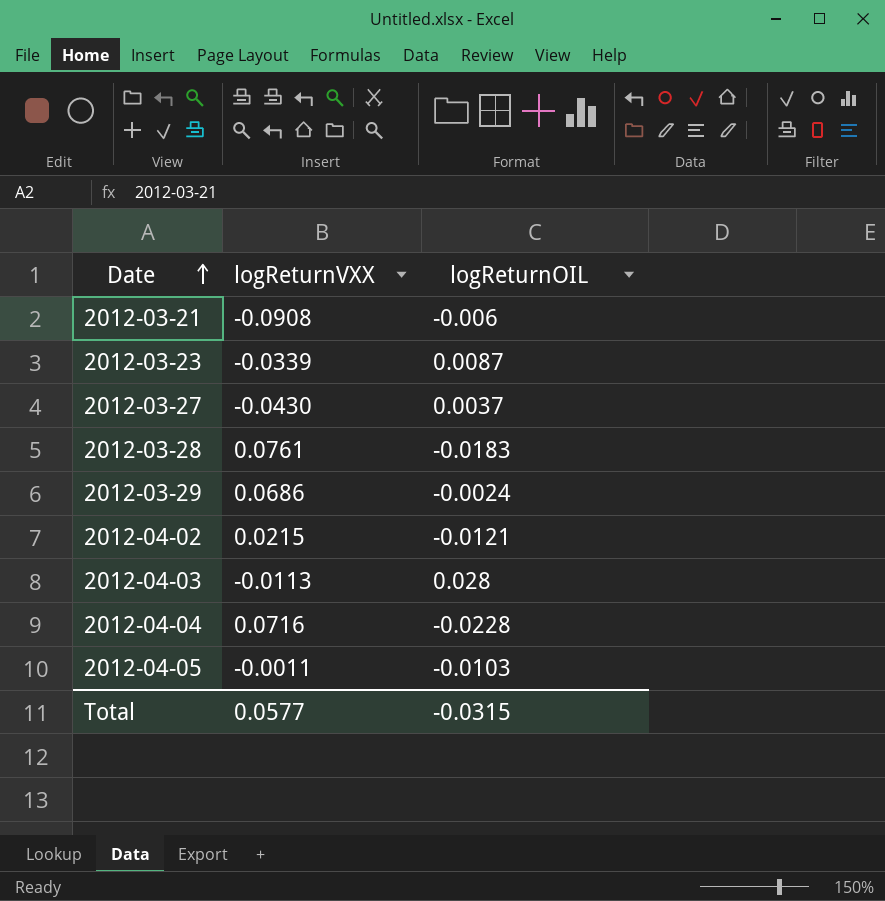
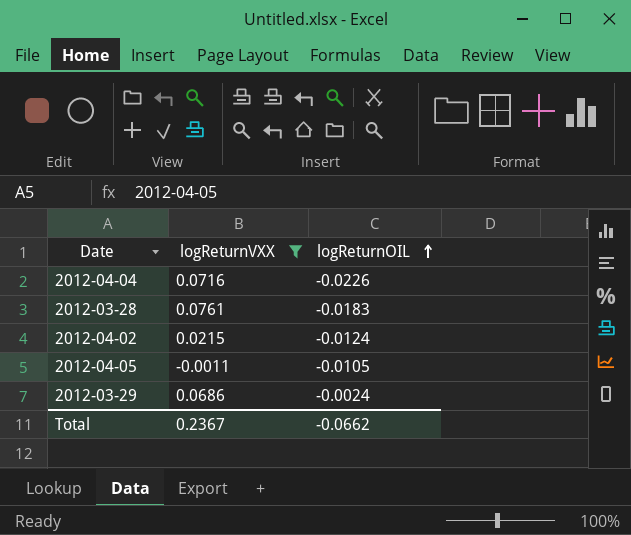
filter: none -> logReturnVXX >= -0.0011
row order: Date ascending -> logReturnOIL ascending
2012-04-04 | logReturnOIL: -0.0228 -> -0.0226
2012-04-02 | logReturnOIL: -0.0121 -> -0.0124
2012-04-05 | logReturnOIL: -0.0103 -> -0.0105
Total | logReturnVXX: 0.0577 -> 0.2367
Total | logReturnOIL: -0.0315 -> -0.0662

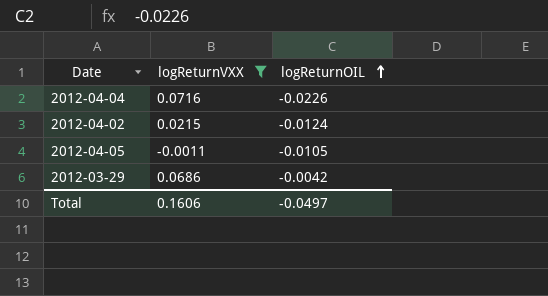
row 2012-03-28: 0.0761 | -0.0183 -> none
2012-03-29 | logReturnOIL: -0.0024 -> -0.0042
Total | logReturnVXX: 0.2367 -> 0.1606
Total | logReturnOIL: -0.0662 -> -0.0497

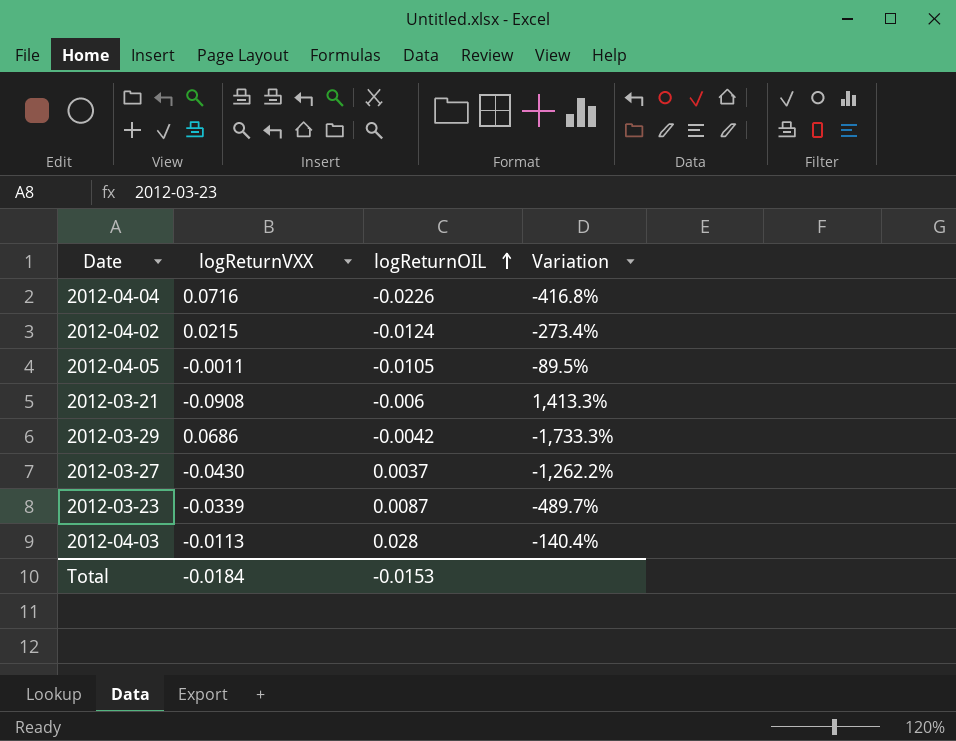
filter: logReturnVXX >= -0.0011 -> none
column Variation | formula: none -> ([logReturnVXX] - [logReturnOIL]) / [logReturnOIL]
Total | logReturnVXX: 0.1606 -> -0.0184
Total | logReturnOIL: -0.0497 -> -0.0153

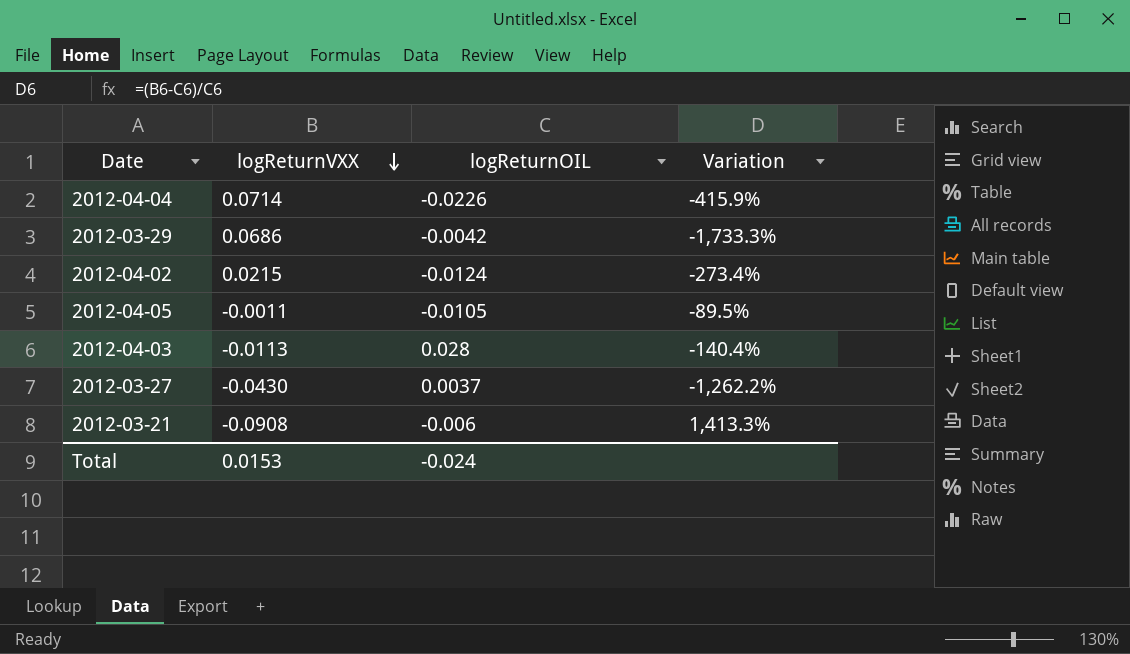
row order: logReturnOIL ascending -> logReturnVXX descending
row 2012-03-23: -0.0339 | 0.0087 | -489.7% -> none
2012-04-04 | logReturnVXX: 0.0716 -> 0.0714
2012-04-04 | Variation: -416.8% -> -415.9%
Total | logReturnVXX: -0.0184 -> 0.0153
Total | logReturnOIL: -0.0153 -> -0.024

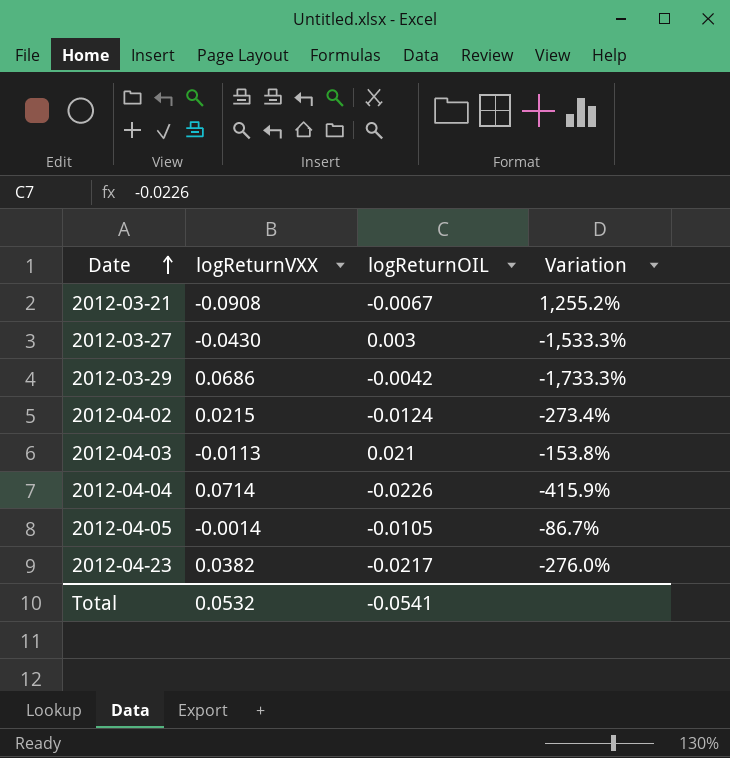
row order: logReturnVXX descending -> Date ascending
2012-03-21 | logReturnOIL: -0.006 -> -0.0067
2012-03-21 | Variation: 1,413.3% -> 1,255.2%
2012-03-27 | logReturnOIL: 0.0037 -> 0.003
2012-03-27 | Variation: -1,262.2% -> -1,533.3%
2012-04-03 | logReturnOIL: 0.028 -> 0.021
2012-04-03 | Variation: -140.4% -> -153.8%
2012-04-05 | logReturnVXX: -0.0011 -> -0.0014
2012-04-05 | Variation: -89.5% -> -86.7%
row 2012-04-23: none -> 0.0382 | -0.0217 | -276.0%
Total | logReturnVXX: 0.0153 -> 0.0532
Total | logReturnOIL: -0.024 -> -0.0541

